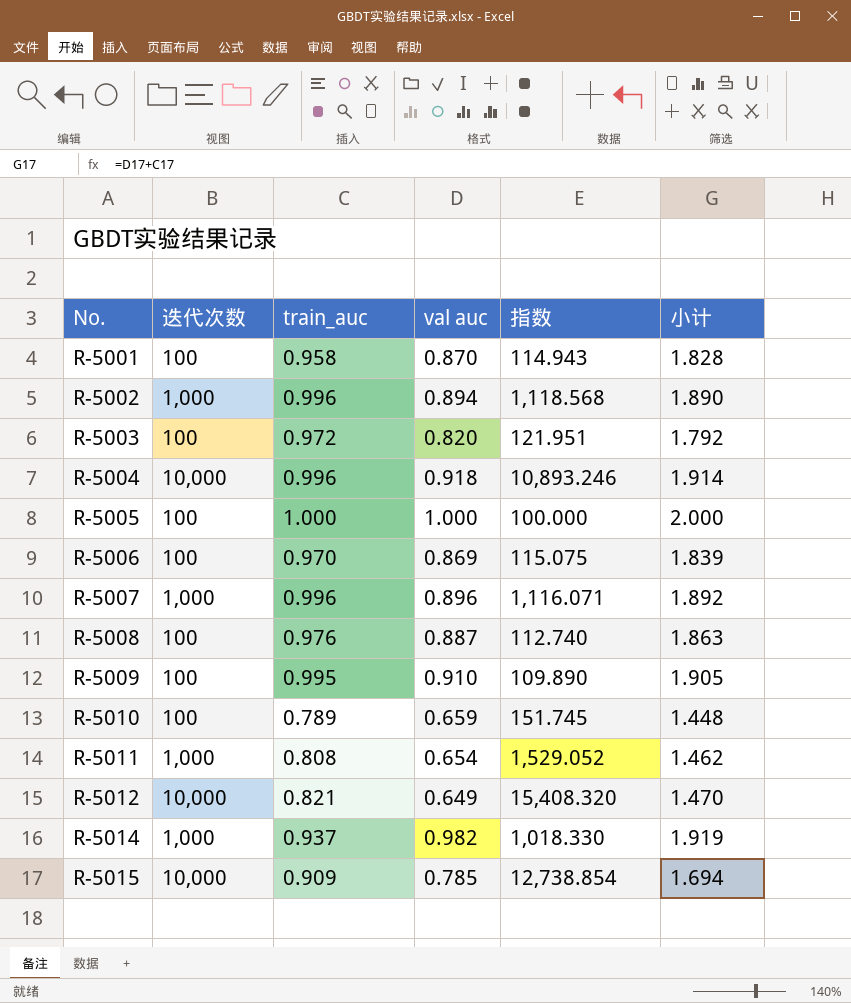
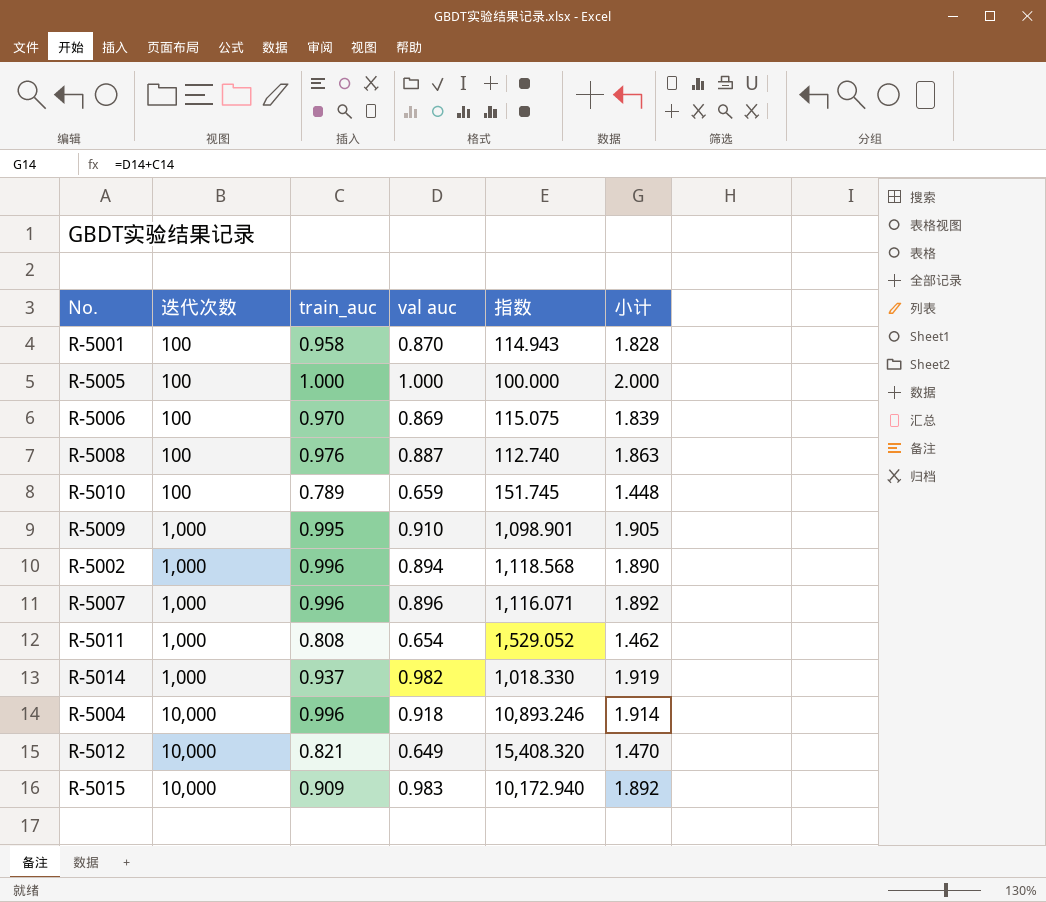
row order: No. ascending -> 迭代次数 ascending
row R-5003: 100 | 0.972 | 0.820 | 121.951 | 1.792 -> none
R-5009 | 迭代次数: 100 -> 1,000
R-5009 | 指数: 109.890 -> 1,098.901
R-5015 | val auc: 0.785 -> 0.983
R-5015 | 指数: 12,738.854 -> 10,172.940
R-5015 | 小计: 1.694 -> 1.892

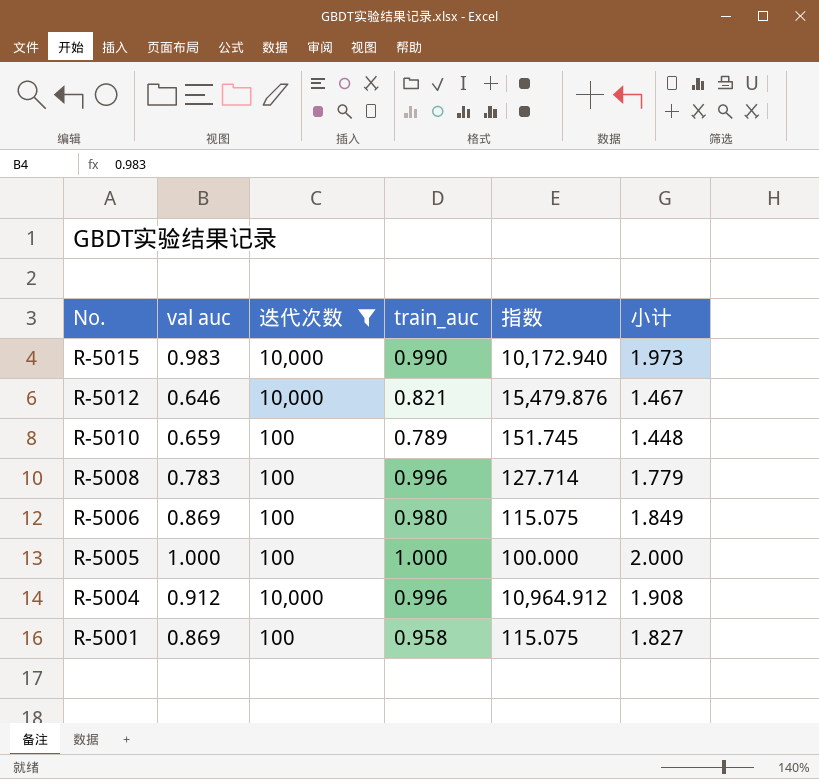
filter: none -> 迭代次数 != 1,000
row order: 迭代次数 ascending -> No. descending
column val auc | position: 4 -> 2
R-5015 | train_auc: 0.909 -> 0.990
R-5015 | 小计: 1.892 -> 1.973
R-5012 | val auc: 0.649 -> 0.646
R-5012 | 指数: 15,408.320 -> 15,479.876
R-5012 | 小计: 1.470 -> 1.467
R-5008 | val auc: 0.887 -> 0.783
R-5008 | train_auc: 0.976 -> 0.996
R-5008 | 指数: 112.740 -> 127.714
R-5008 | 小计: 1.863 -> 1.779
R-5006 | train_auc: 0.970 -> 0.980
R-5006 | 小计: 1.839 -> 1.849
R-5004 | val auc: 0.918 -> 0.912
R-5004 | 指数: 10,893.246 -> 10,964.912
R-5004 | 小计: 1.914 -> 1.908
R-5001 | val auc: 0.870 -> 0.869
R-5001 | 指数: 114.943 -> 115.075
R-5001 | 小计: 1.828 -> 1.827

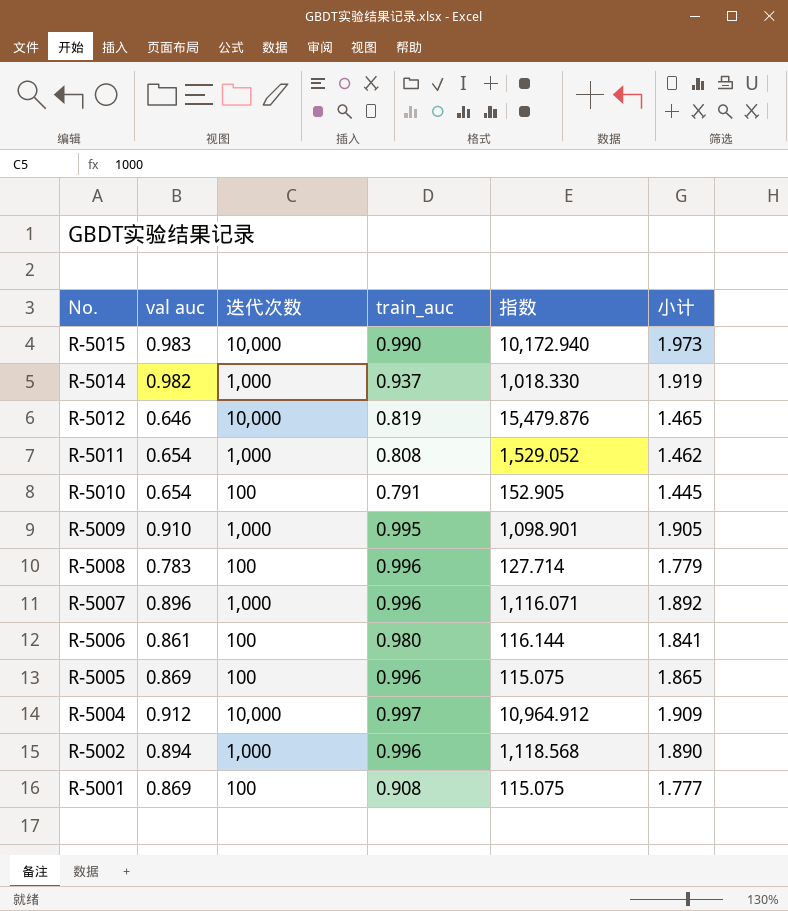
filter: 迭代次数 != 1,000 -> none
R-5012 | train_auc: 0.821 -> 0.819
R-5012 | 小计: 1.467 -> 1.465
R-5010 | val auc: 0.659 -> 0.654
R-5010 | train_auc: 0.789 -> 0.791
R-5010 | 指数: 151.745 -> 152.905
R-5010 | 小计: 1.448 -> 1.445
R-5006 | val auc: 0.869 -> 0.861
R-5006 | 指数: 115.075 -> 116.144
R-5006 | 小计: 1.849 -> 1.841
R-5005 | val auc: 1.000 -> 0.869
R-5005 | train_auc: 1.000 -> 0.996
R-5005 | 指数: 100.000 -> 115.075
R-5005 | 小计: 2.000 -> 1.865
R-5004 | train_auc: 0.996 -> 0.997
R-5004 | 小计: 1.908 -> 1.909
R-5001 | train_auc: 0.958 -> 0.908
R-5001 | 小计: 1.827 -> 1.777

